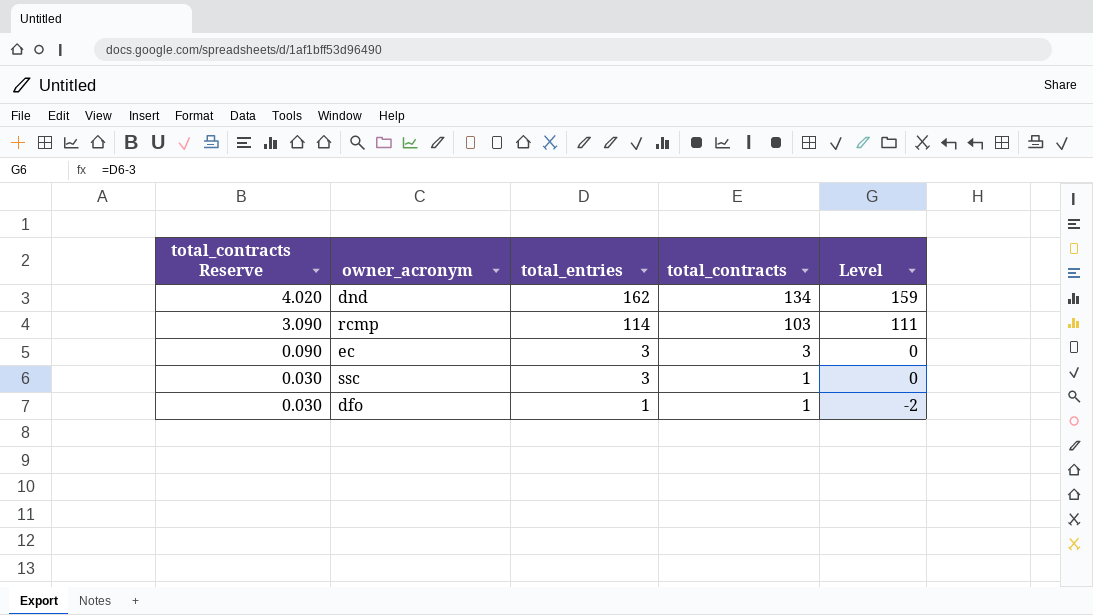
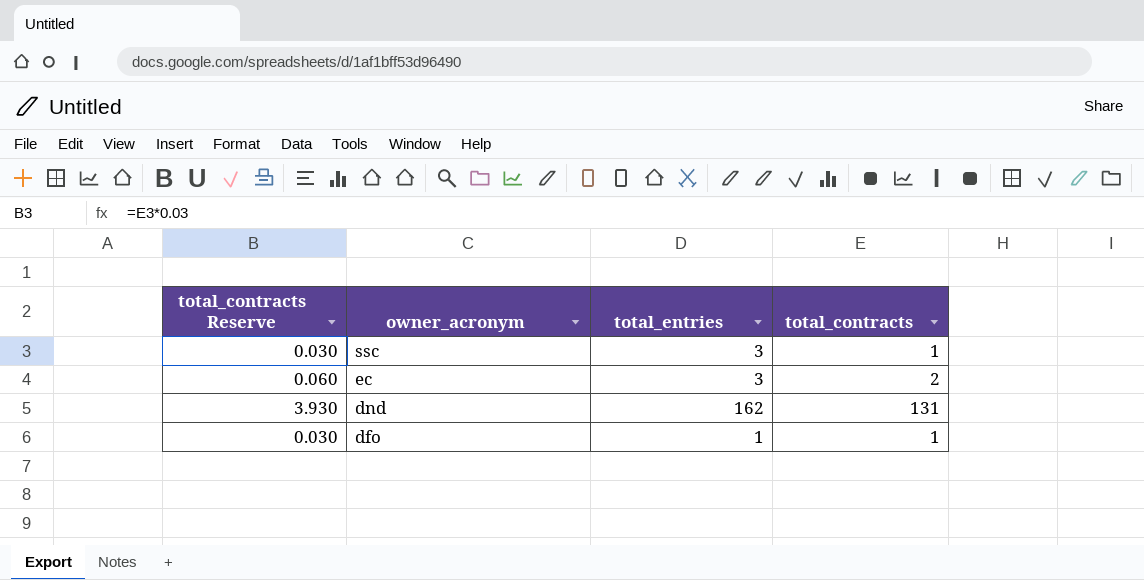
row order: total_contracts Reserve descending -> owner_acronym descending
column Level | formula: [total_entries] - 3 -> none
row rcmp: 3.090 | 114 | 103 | 111 -> none
ec | total_contracts Reserve: 0.090 -> 0.060
ec | total_contracts: 3 -> 2
dnd | total_contracts Reserve: 4.020 -> 3.930
dnd | total_contracts: 134 -> 131

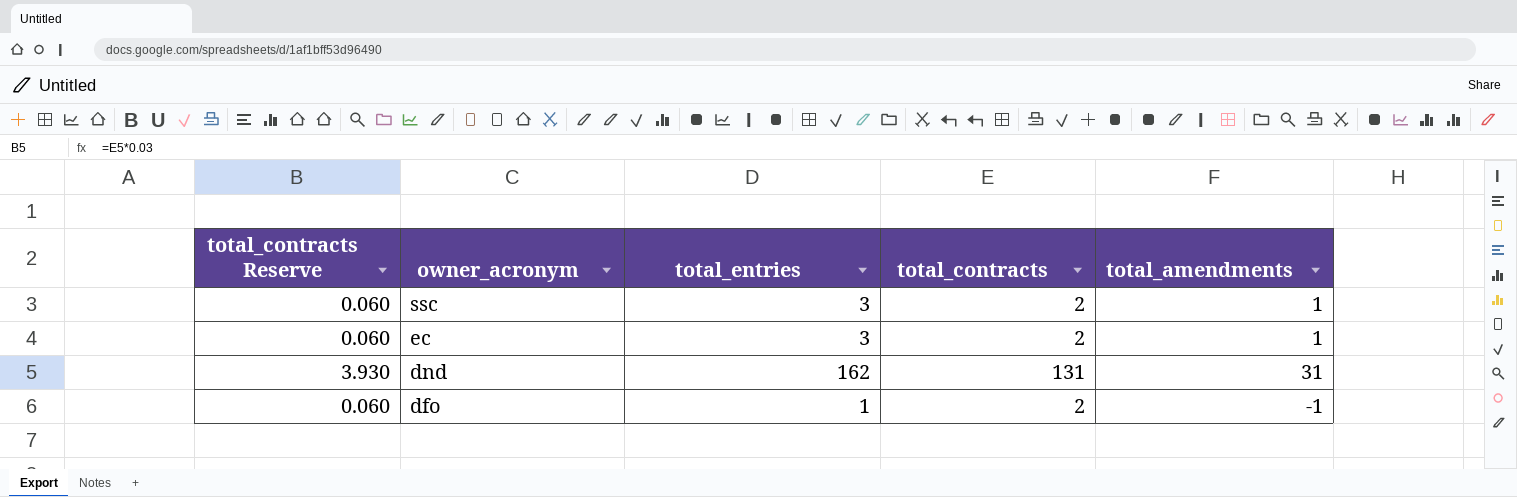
column total_amendments | formula: none -> [total_entries] - [total_contracts]
ssc | total_contracts Reserve: 0.030 -> 0.060
ssc | total_contracts: 1 -> 2
dfo | total_contracts Reserve: 0.030 -> 0.060
dfo | total_contracts: 1 -> 2

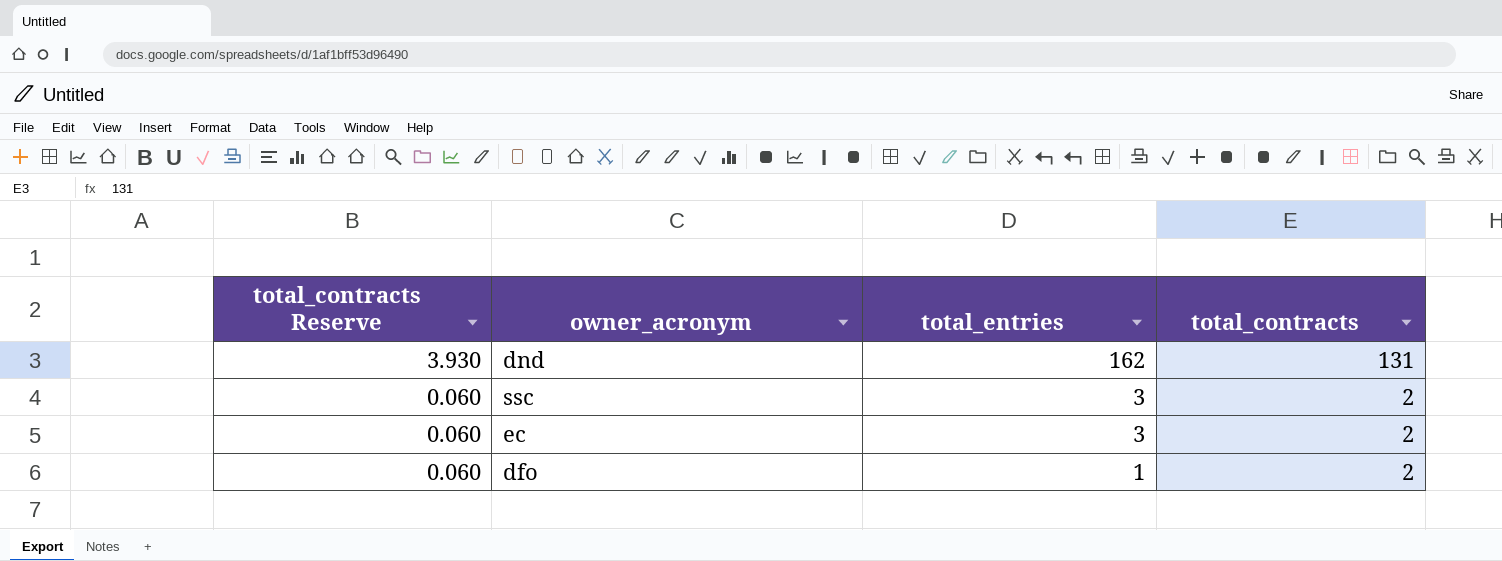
row order: owner_acronym descending -> total_contracts Reserve descending
column total_amendments | formula: [total_entries] - [total_contracts] -> none

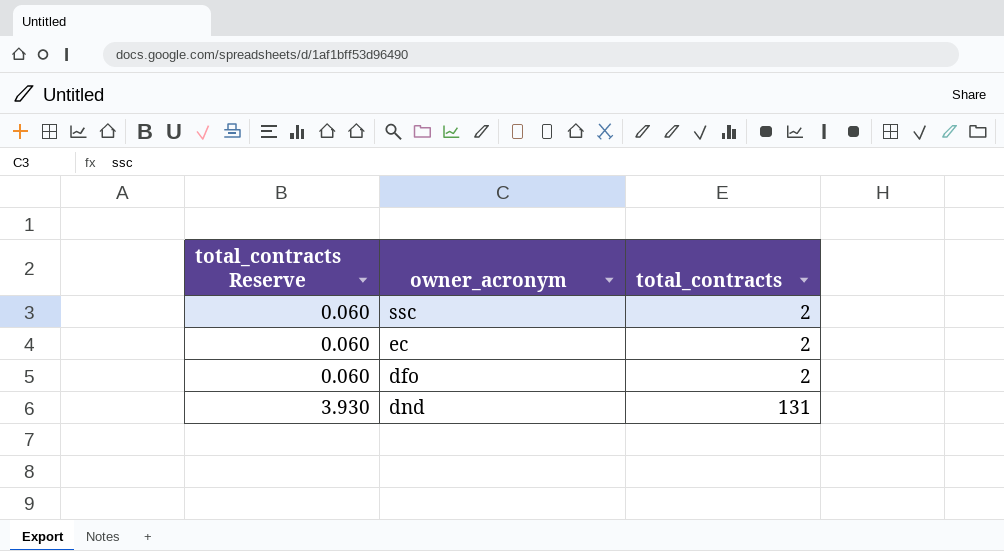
row order: total_contracts Reserve descending -> total_contracts Reserve ascending
column total_entries | position: 3 -> none

